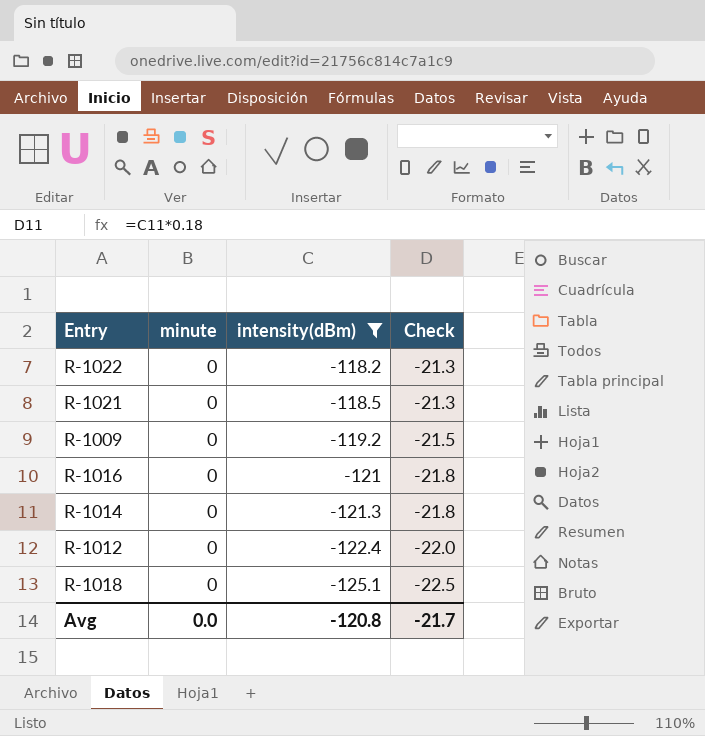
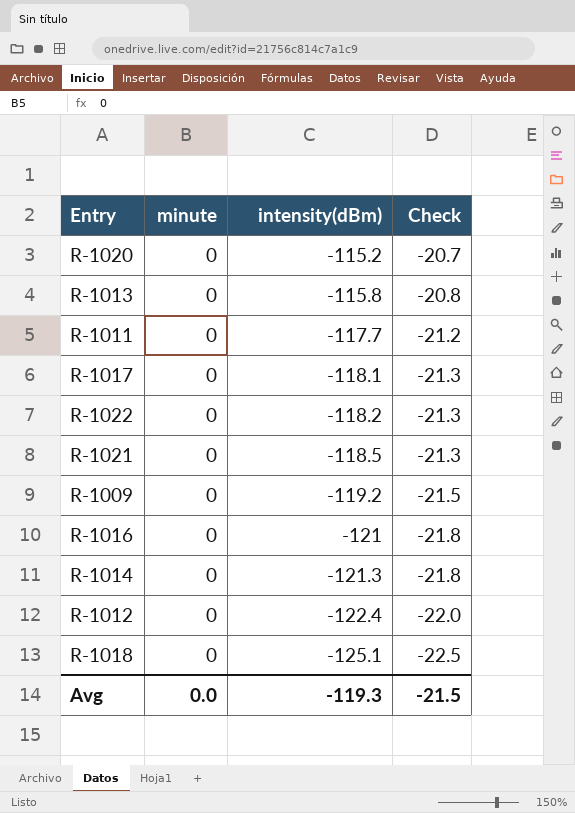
filter: intensity(dBm) <= -118.2 -> none
Avg | intensity(dBm): -120.8 -> -119.3
Avg | Check: -21.7 -> -21.5

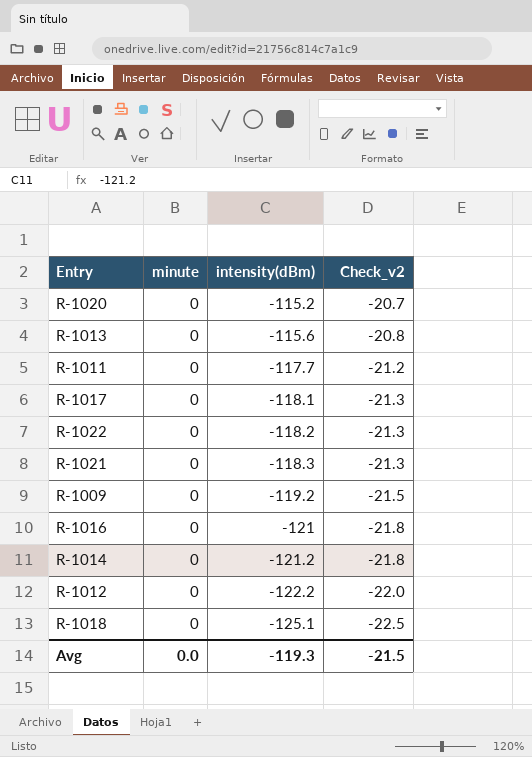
column name: Check -> Check_v2
R-1013 | intensity(dBm): -115.8 -> -115.6
R-1021 | intensity(dBm): -118.5 -> -118.3
R-1014 | intensity(dBm): -121.3 -> -121.2
R-1012 | intensity(dBm): -122.4 -> -122.2

